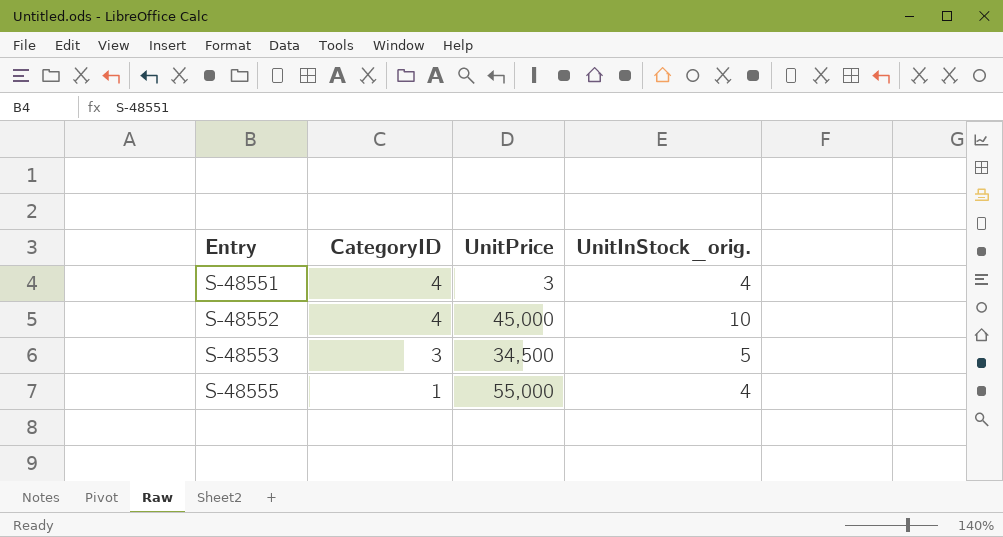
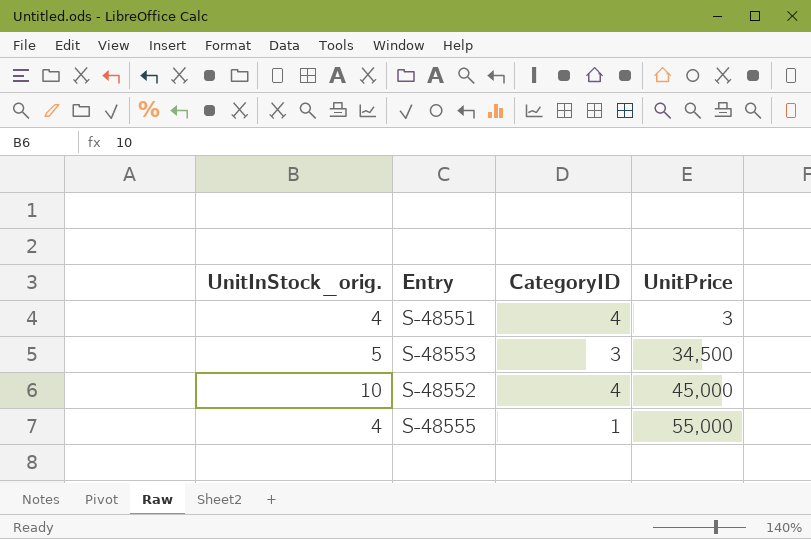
row order: Entry ascending -> UnitPrice ascending
column UnitInStock_orig. | position: 4 -> 1

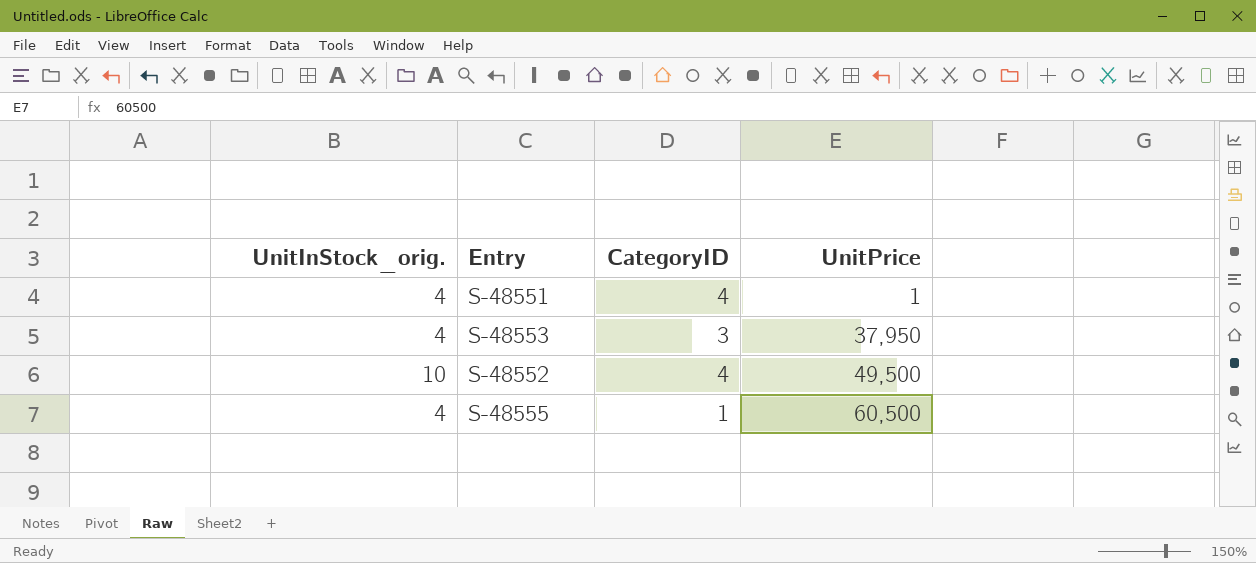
S-48551 | UnitPrice: 3 -> 1
S-48553 | UnitInStock_orig.: 5 -> 4
S-48553 | UnitPrice: 34,500 -> 37,950
S-48552 | UnitPrice: 45,000 -> 49,500
S-48555 | UnitPrice: 55,000 -> 60,500

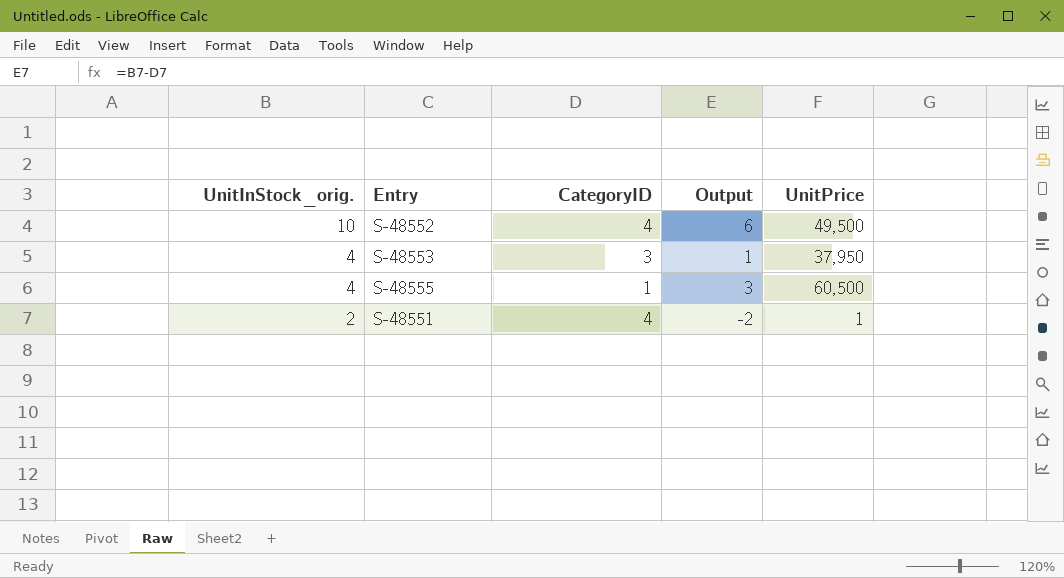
row order: UnitPrice ascending -> UnitInStock_orig. descending
column Output | formula: none -> [UnitInStock_orig.] - [CategoryID]
S-48551 | UnitInStock_orig.: 4 -> 2

